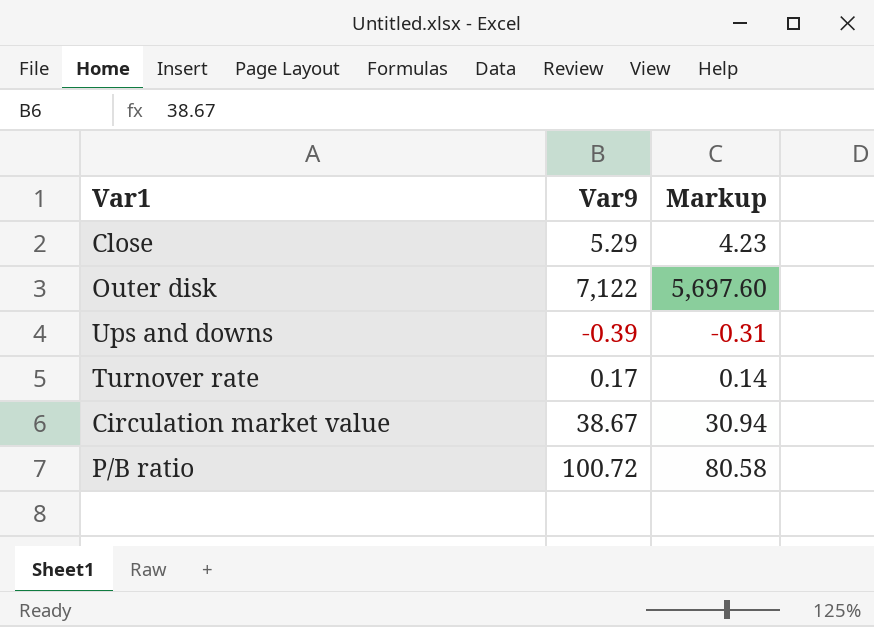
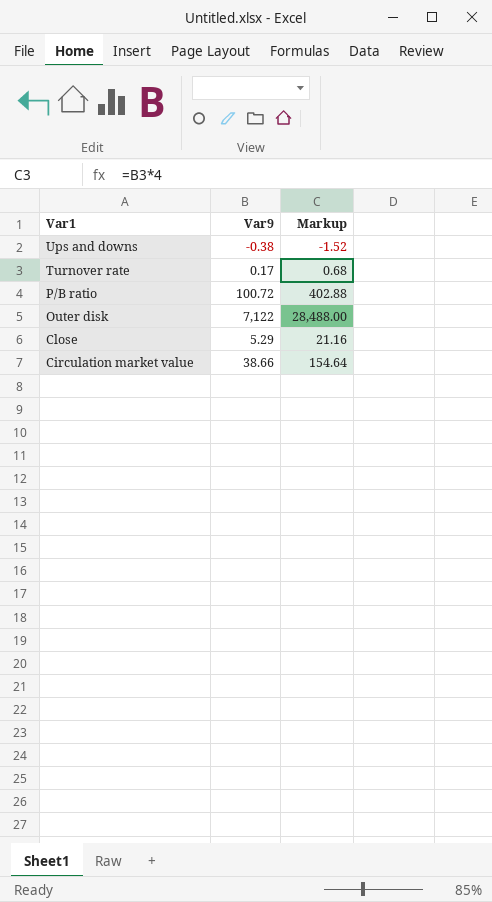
row order: none -> Var1 descending
column Markup | formula: [Var9] * 0.8 -> [Var9] * 4
Ups and downs | Var9: -0.39 -> -0.38
Circulation market value | Var9: 38.67 -> 38.66

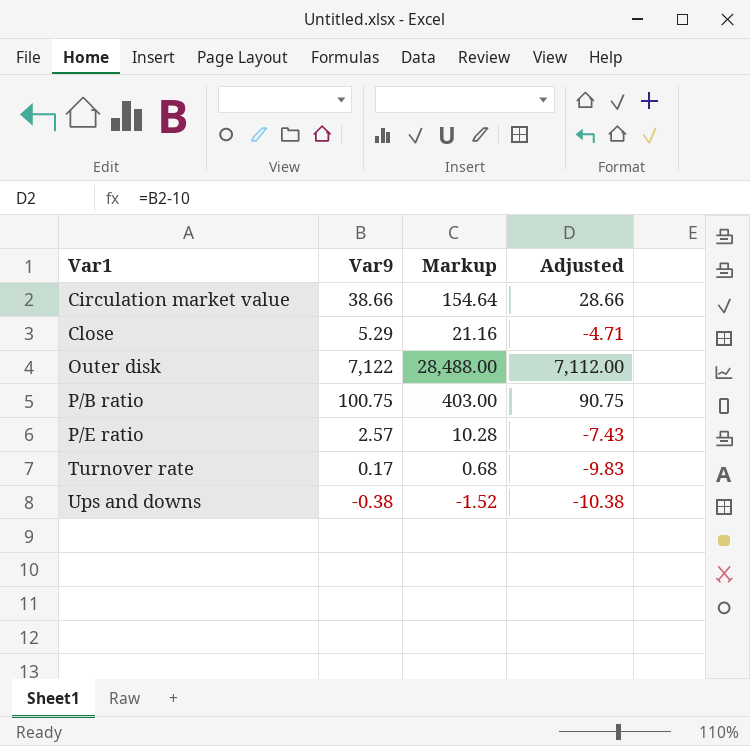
row order: Var1 descending -> Var1 ascending
column Adjusted | formula: none -> [Var9] - 10
P/B ratio | Var9: 100.72 -> 100.75
P/B ratio | Markup: 402.88 -> 403.00
row P/E ratio: none -> 2.57 | 10.28 | -7.43

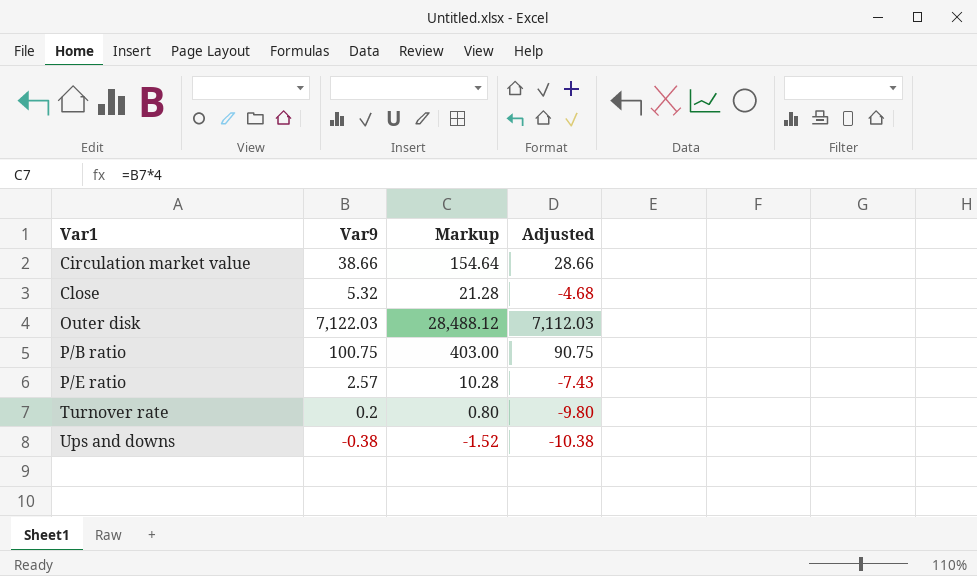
Close | Var9: 5.29 -> 5.32
Close | Markup: 21.16 -> 21.28
Close | Adjusted: -4.71 -> -4.68
Outer disk | Var9: 7,122 -> 7,122.03
Outer disk | Markup: 28,488.00 -> 28,488.12
Outer disk | Adjusted: 7,112.00 -> 7,112.03
Turnover rate | Var9: 0.17 -> 0.2
Turnover rate | Markup: 0.68 -> 0.80
Turnover rate | Adjusted: -9.83 -> -9.80

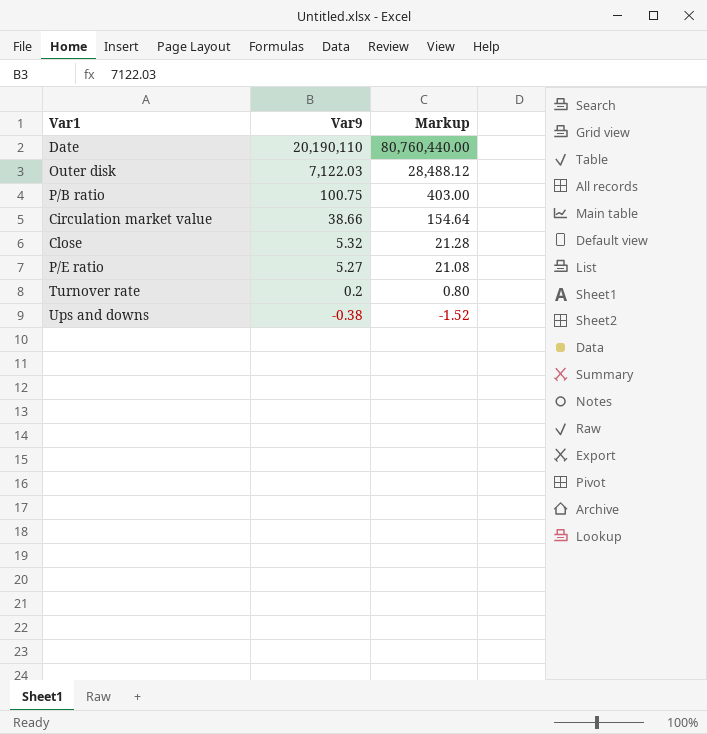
row order: Var1 ascending -> Var9 descending
column Adjusted | formula: [Var9] - 10 -> none
row Date: none -> 20,190,110 | 80,760,440.00
P/E ratio | Var9: 2.57 -> 5.27
P/E ratio | Markup: 10.28 -> 21.08

